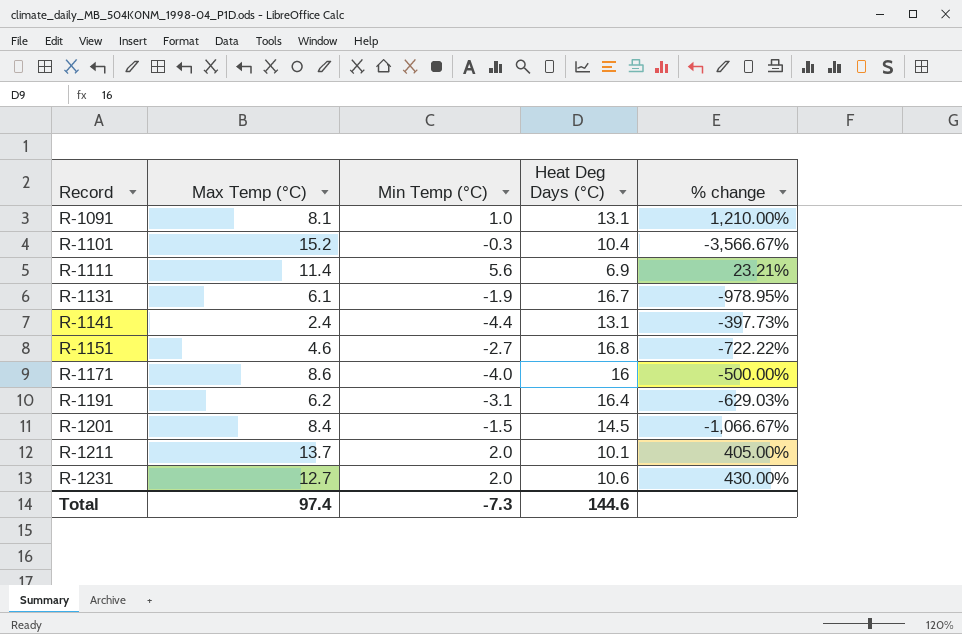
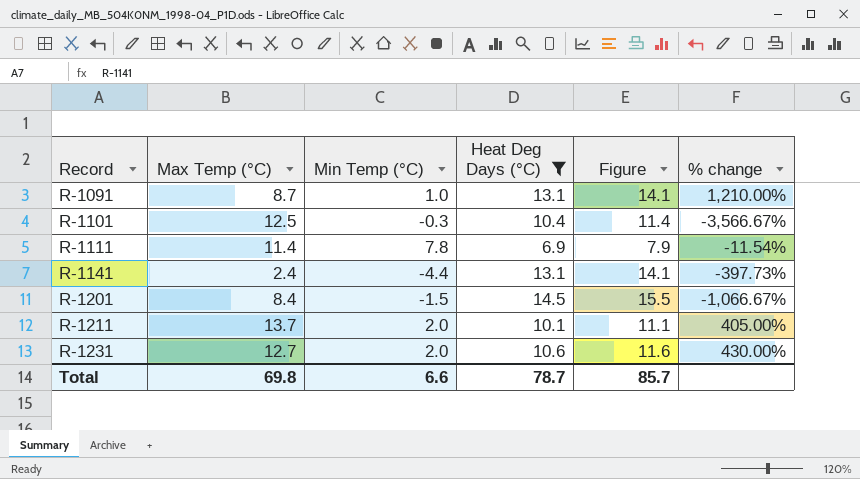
filter: none -> Heat Deg Days (°C) <= 14.5
column Figure | formula: none -> [Heat Deg Days (°C)] + 1
R-1091 | Max Temp (°C): 8.1 -> 8.7
R-1101 | Max Temp (°C): 15.2 -> 12.5
R-1111 | Min Temp (°C): 5.6 -> 7.8
R-1111 | % change: 23.21% -> -11.54%
Total | Max Temp (°C): 97.4 -> 69.8
Total | Min Temp (°C): -7.3 -> 6.6
Total | Heat Deg Days (°C): 144.6 -> 78.7

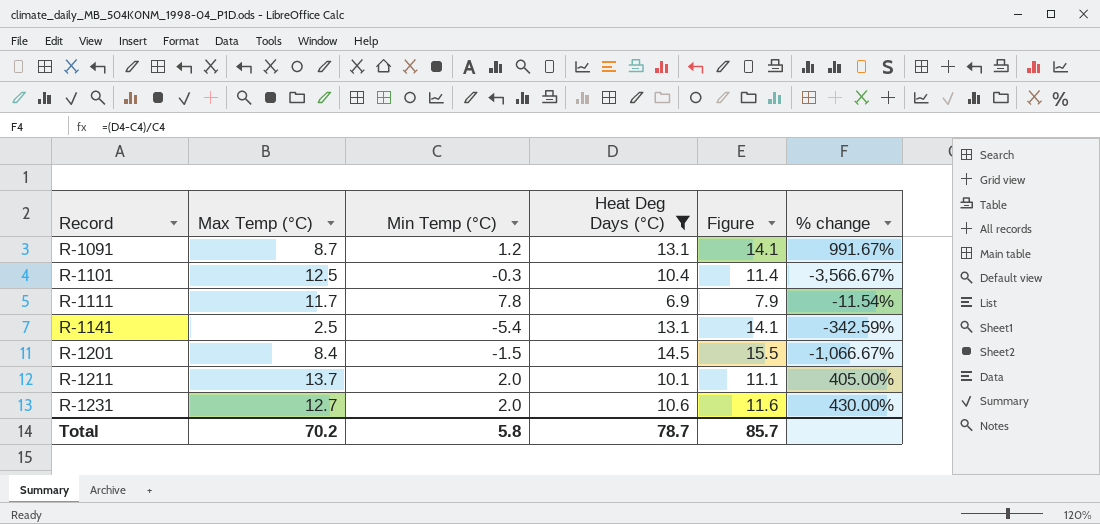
R-1091 | Min Temp (°C): 1.0 -> 1.2
R-1091 | % change: 1,210.00% -> 991.67%
R-1111 | Max Temp (°C): 11.4 -> 11.7
R-1141 | Max Temp (°C): 2.4 -> 2.5
R-1141 | Min Temp (°C): -4.4 -> -5.4
R-1141 | % change: -397.73% -> -342.59%
Total | Max Temp (°C): 69.8 -> 70.2
Total | Min Temp (°C): 6.6 -> 5.8

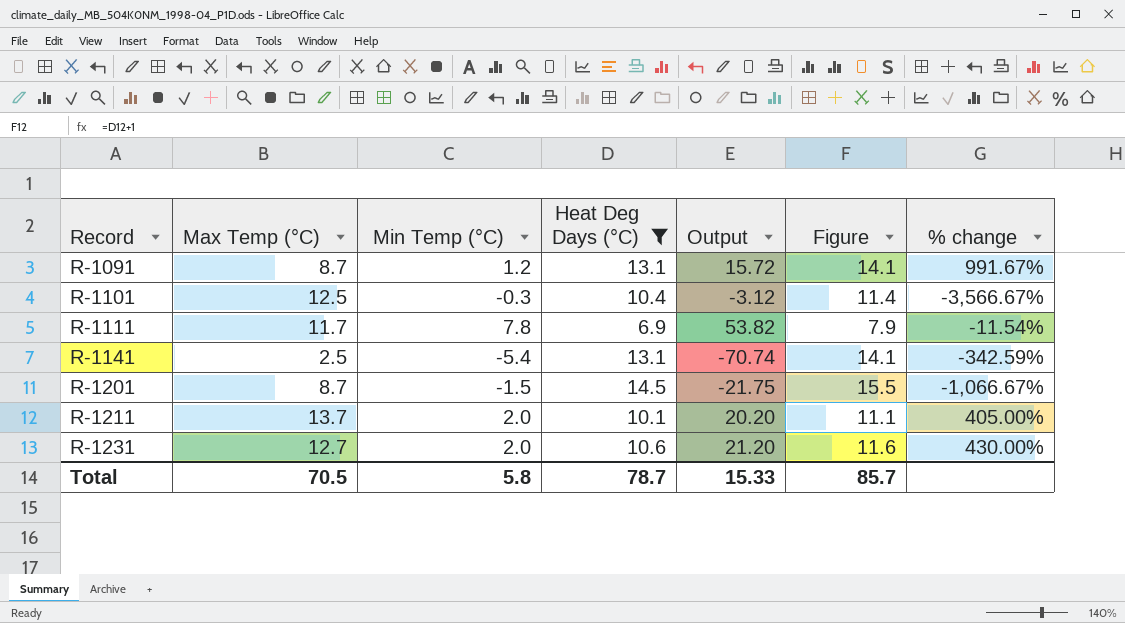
column Output | formula: none -> [Min Temp (°C)] * [Heat Deg Days (°C)]
R-1201 | Max Temp (°C): 8.4 -> 8.7
Total | Max Temp (°C): 70.2 -> 70.5

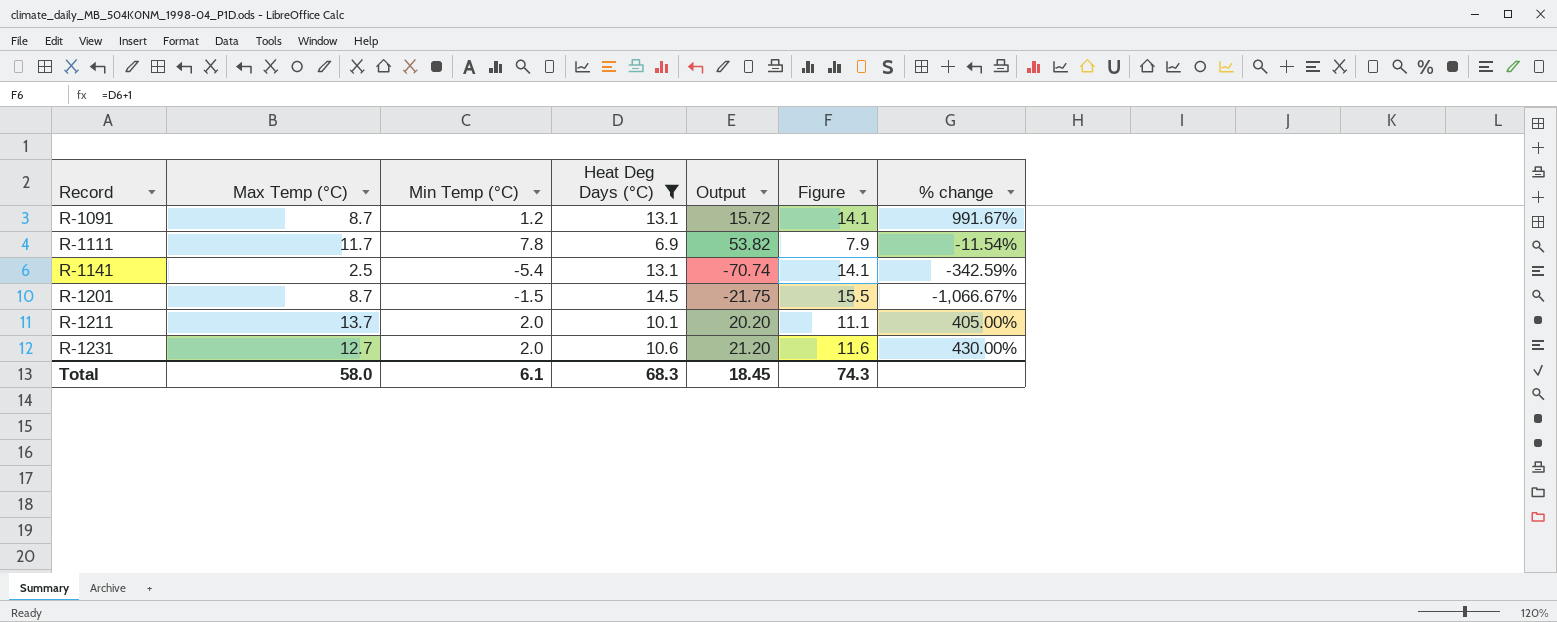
row R-1101: 12.5 | -0.3 | 10.4 | -3.12 | 11.4 | -3,566.67% -> none
Total | Max Temp (°C): 70.5 -> 58.0
Total | Min Temp (°C): 5.8 -> 6.1
Total | Heat Deg Days (°C): 78.7 -> 68.3
Total | Output: 15.33 -> 18.45
Total | Figure: 85.7 -> 74.3

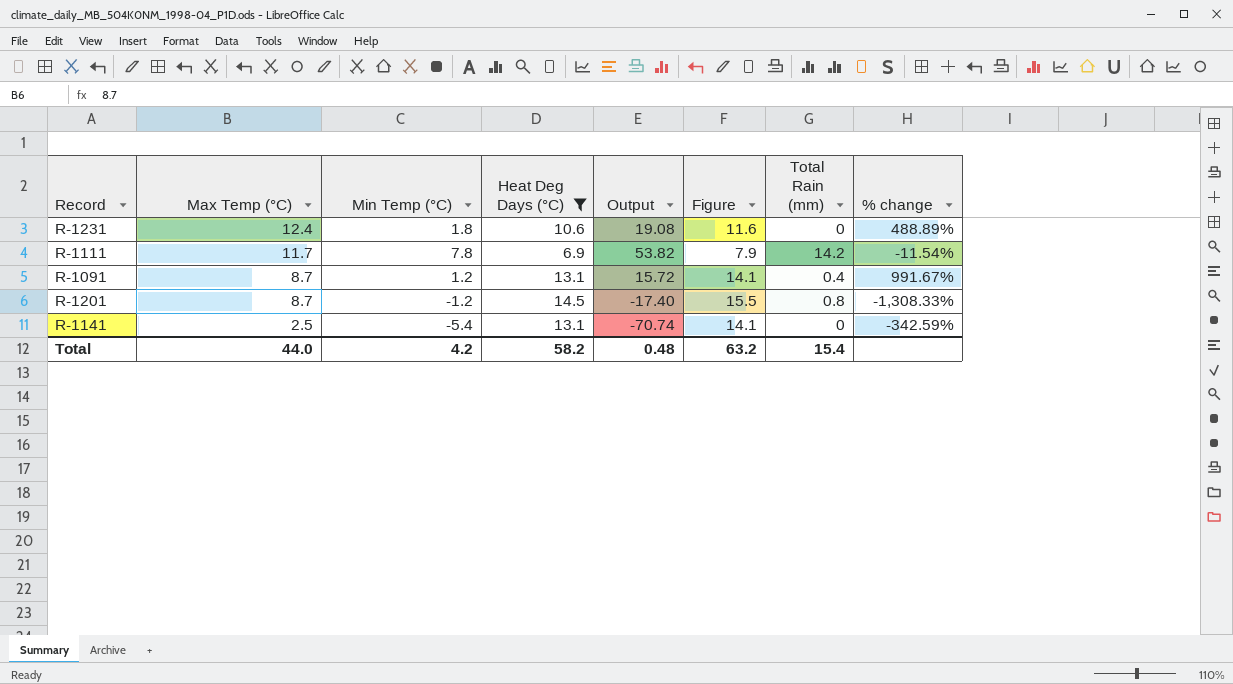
row order: Record ascending -> Max Temp (°C) descending
column Total Rain (mm) | position: none -> 7
row R-1211: 13.7 | 2.0 | 10.1 | 20.20 | 11.1 | 405.00% -> none
R-1231 | Max Temp (°C): 12.7 -> 12.4
R-1231 | Min Temp (°C): 2.0 -> 1.8
R-1231 | Output: 21.20 -> 19.08
R-1231 | % change: 430.00% -> 488.89%
R-1201 | Min Temp (°C): -1.5 -> -1.2
R-1201 | Output: -21.75 -> -17.40
R-1201 | % change: -1,066.67% -> -1,308.33%
Total | Max Temp (°C): 58.0 -> 44.0
Total | Min Temp (°C): 6.1 -> 4.2
Total | Heat Deg Days (°C): 68.3 -> 58.2
Total | Output: 18.45 -> 0.48
Total | Figure: 74.3 -> 63.2

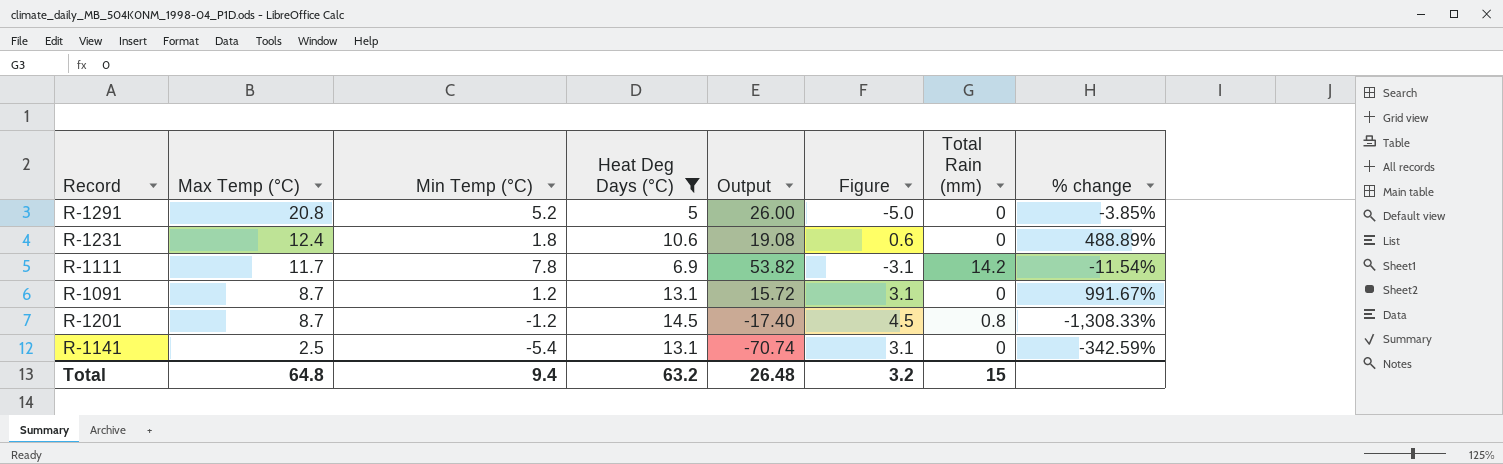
column Figure | formula: [Heat Deg Days (°C)] + 1 -> [Heat Deg Days (°C)] - 10
row R-1291: none -> 20.8 | 5.2 | 5 | 26.00 | -5.0 | 0 | -3.85%
R-1091 | Total Rain (mm): 0.4 -> 0
Total | Max Temp (°C): 44.0 -> 64.8
Total | Min Temp (°C): 4.2 -> 9.4
Total | Heat Deg Days (°C): 58.2 -> 63.2
Total | Output: 0.48 -> 26.48
Total | Figure: 63.2 -> 3.2
Total | Total Rain (mm): 15.4 -> 15

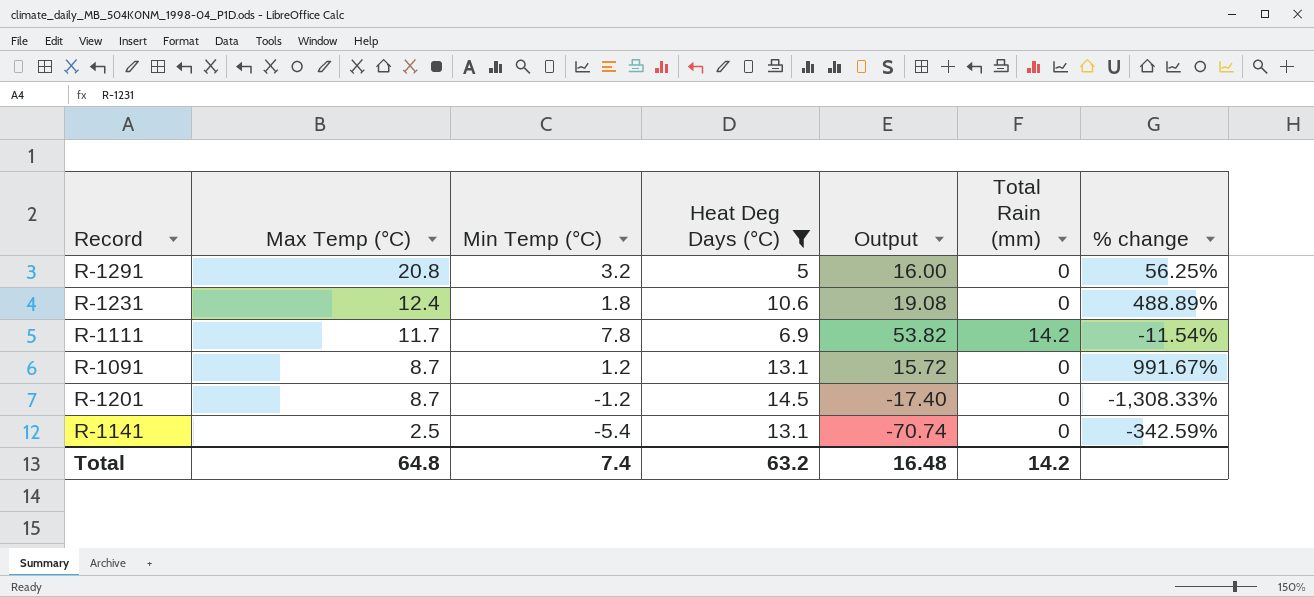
column Figure | formula: [Heat Deg Days (°C)] - 10 -> none
R-1291 | Min Temp (°C): 5.2 -> 3.2
R-1291 | Output: 26.00 -> 16.00
R-1291 | % change: -3.85% -> 56.25%
R-1201 | Total Rain (mm): 0.8 -> 0
Total | Min Temp (°C): 9.4 -> 7.4
Total | Output: 26.48 -> 16.48
Total | Total Rain (mm): 15 -> 14.2

